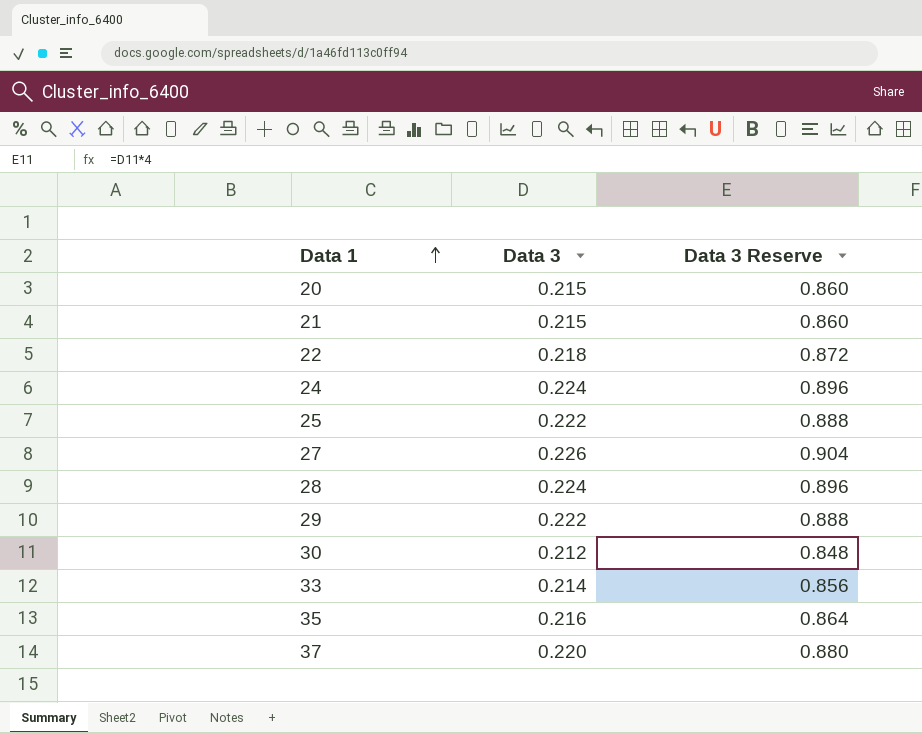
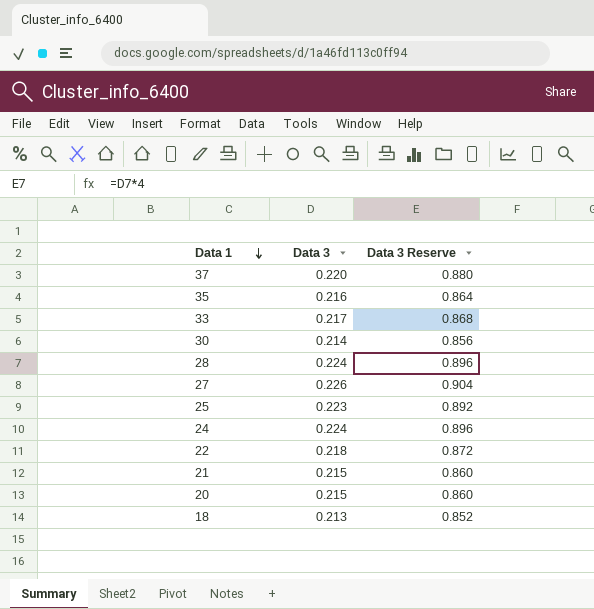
row order: Data 1 ascending -> Data 1 descending
row 29: 0.222 | 0.888 -> none
33 | Data 3: 0.214 -> 0.217
33 | Data 3 Reserve: 0.856 -> 0.868
30 | Data 3: 0.212 -> 0.214
30 | Data 3 Reserve: 0.848 -> 0.856
25 | Data 3: 0.222 -> 0.223
25 | Data 3 Reserve: 0.888 -> 0.892
row 18: none -> 0.213 | 0.852

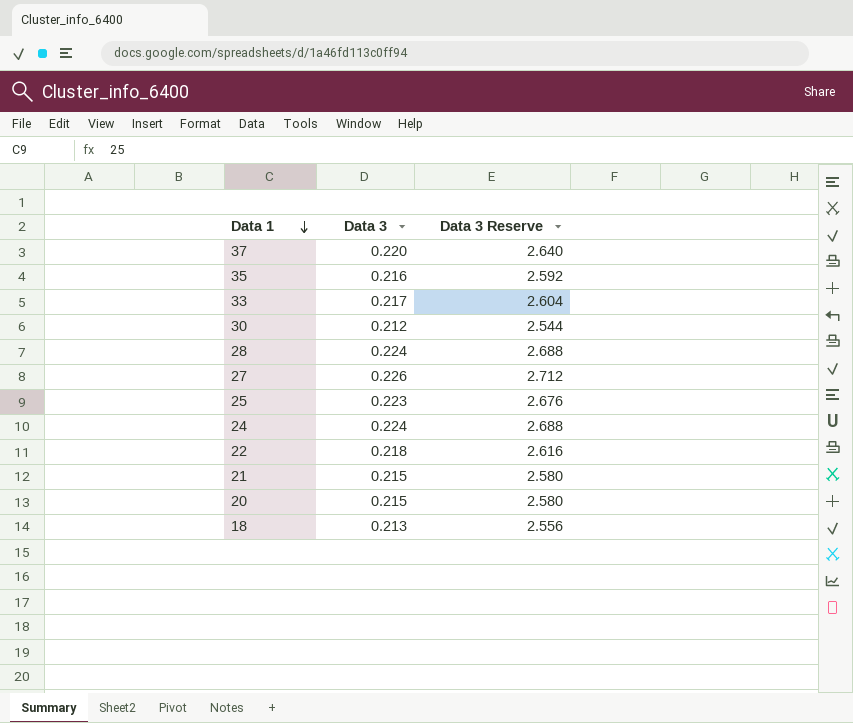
column Data 3 Reserve | formula: [Data 3] * 4 -> [Data 3] * 12
30 | Data 3: 0.214 -> 0.212

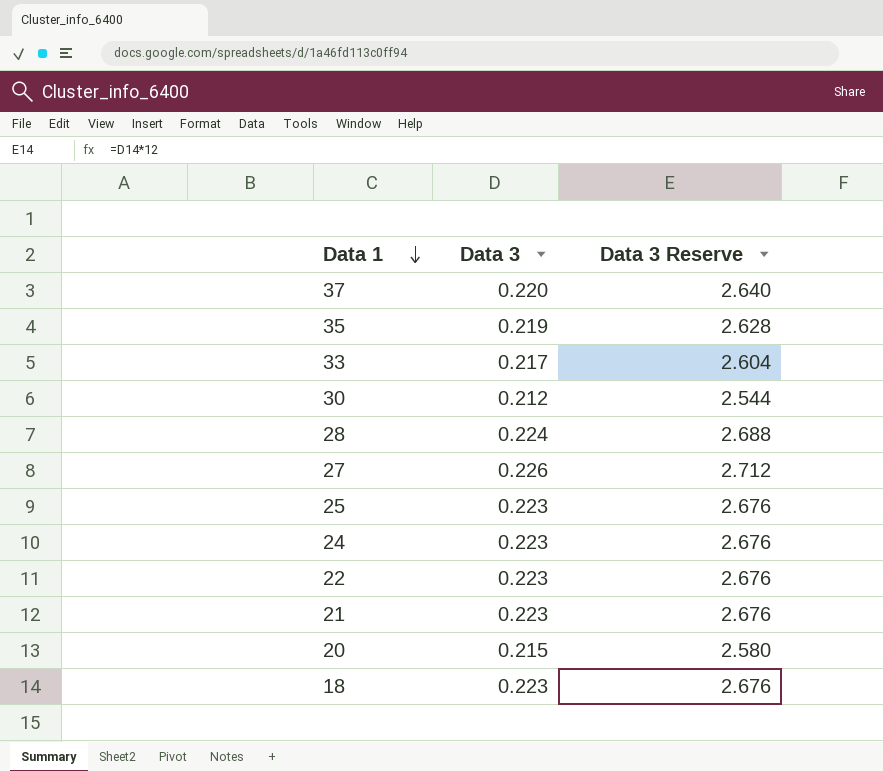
35 | Data 3: 0.216 -> 0.219
35 | Data 3 Reserve: 2.592 -> 2.628
24 | Data 3: 0.224 -> 0.223
24 | Data 3 Reserve: 2.688 -> 2.676
22 | Data 3: 0.218 -> 0.223
22 | Data 3 Reserve: 2.616 -> 2.676
21 | Data 3: 0.215 -> 0.223
21 | Data 3 Reserve: 2.580 -> 2.676
18 | Data 3: 0.213 -> 0.223
18 | Data 3 Reserve: 2.556 -> 2.676

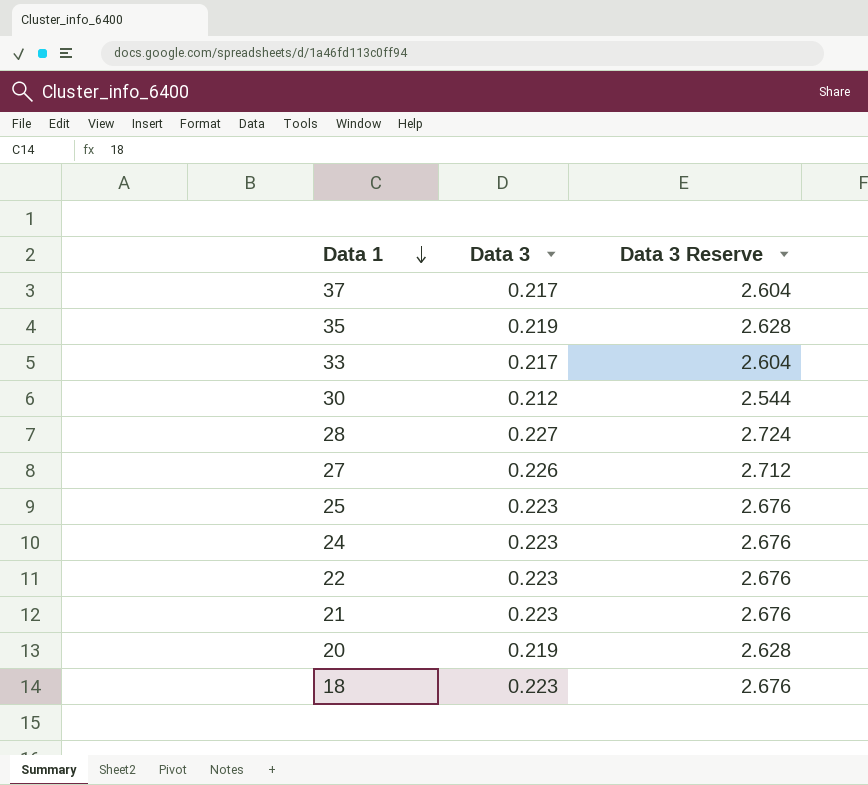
37 | Data 3: 0.220 -> 0.217
37 | Data 3 Reserve: 2.640 -> 2.604
28 | Data 3: 0.224 -> 0.227
28 | Data 3 Reserve: 2.688 -> 2.724
20 | Data 3: 0.215 -> 0.219
20 | Data 3 Reserve: 2.580 -> 2.628

